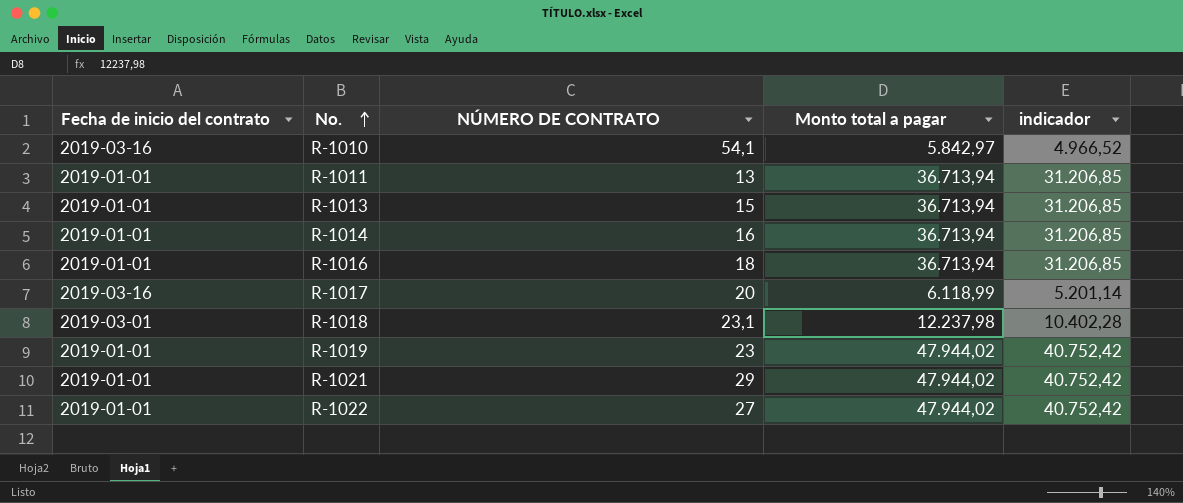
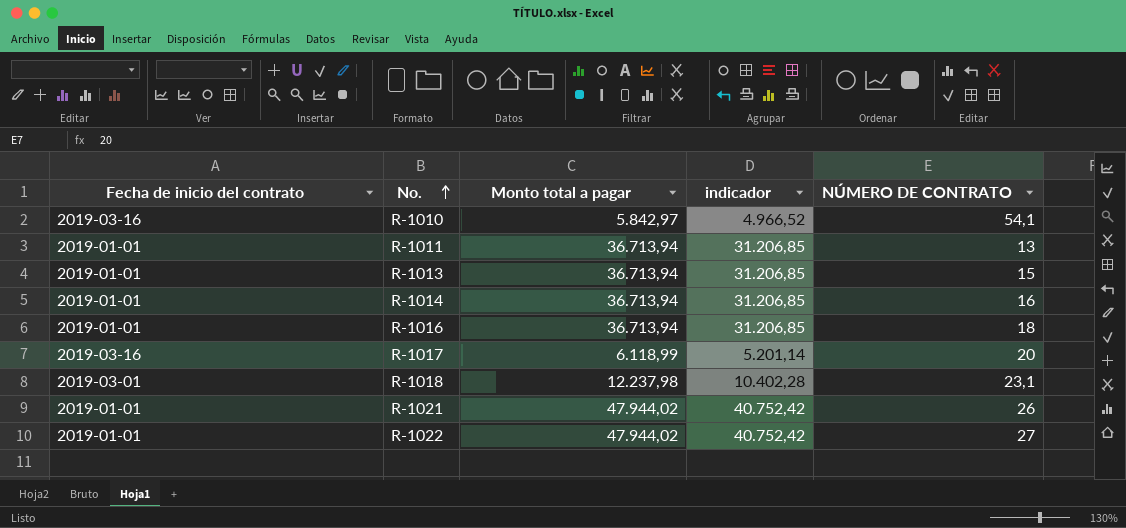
column NÚMERO DE CONTRATO | position: 3 -> 5
row R-1019: 2019-01-01 | 23 | 47.944,02 | 40.752,42 -> none
R-1021 | NÚMERO DE CONTRATO: 29 -> 26

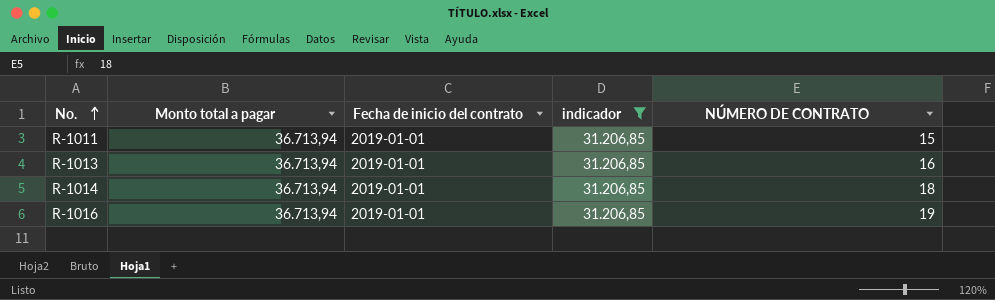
filter: none -> indicador = 31.206,85
column Fecha de inicio del contrato | position: 1 -> 3
R-1011 | NÚMERO DE CONTRATO: 13 -> 15
R-1013 | NÚMERO DE CONTRATO: 15 -> 16
R-1014 | NÚMERO DE CONTRATO: 16 -> 18
R-1016 | NÚMERO DE CONTRATO: 18 -> 19

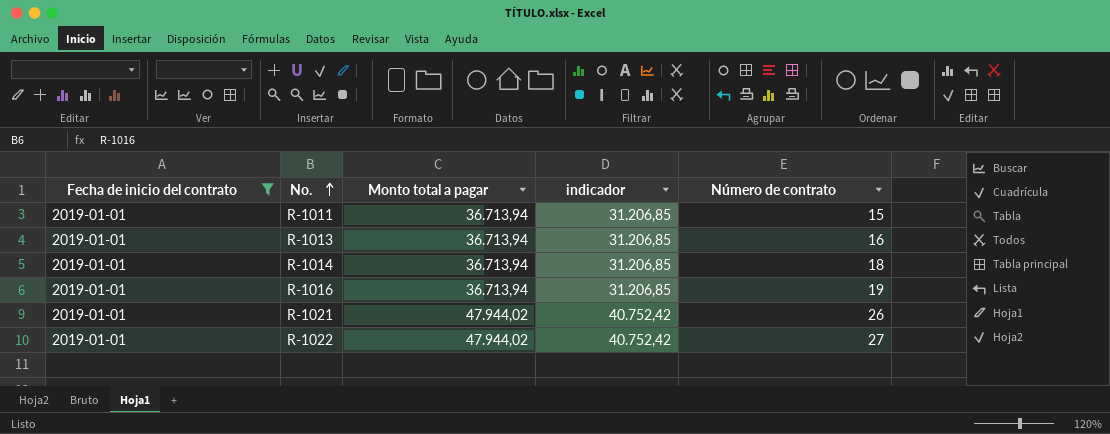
filter: indicador = 31.206,85 -> Fecha de inicio del contrato = 2019-01-01
column Fecha de inicio del contrato | position: 3 -> 1
column name: NÚMERO DE CONTRATO -> Número de contrato

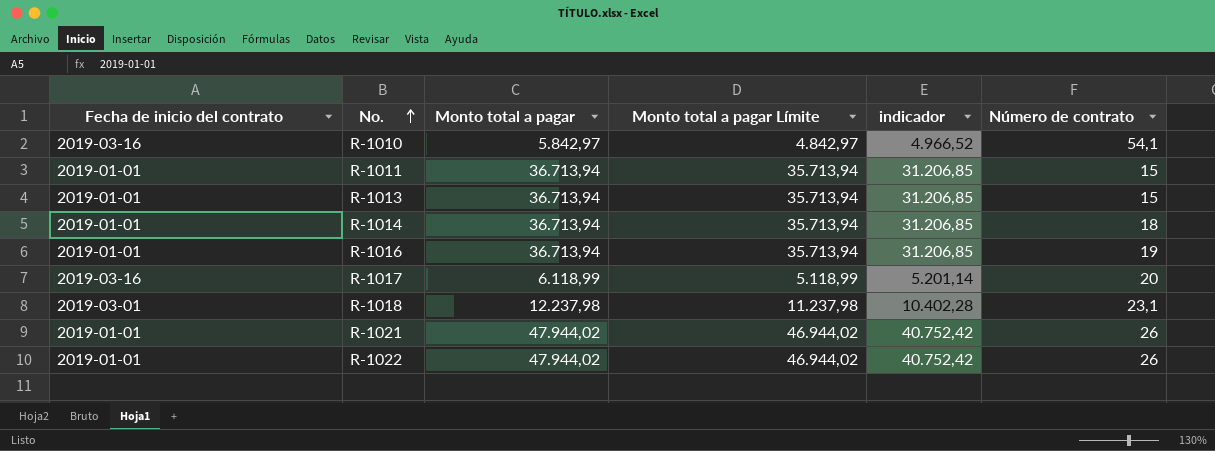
filter: Fecha de inicio del contrato = 2019-01-01 -> none
column Monto total a pagar Límite | formula: none -> [Monto total a pagar] - 1000
R-1013 | Número de contrato: 16 -> 15
R-1022 | Número de contrato: 27 -> 26

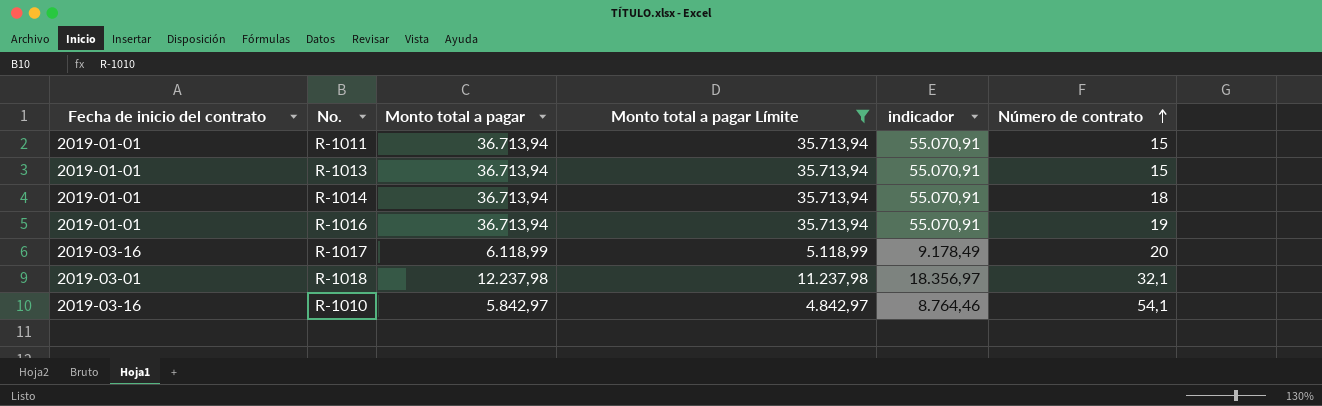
filter: none -> Monto total a pagar Límite != 46.944,02
row order: No. ascending -> Número de contrato ascending
column indicador | formula: [Monto total a pagar] * 0,85 -> [Monto total a pagar] * 1,5
R-1018 | Número de contrato: 23,1 -> 32,1

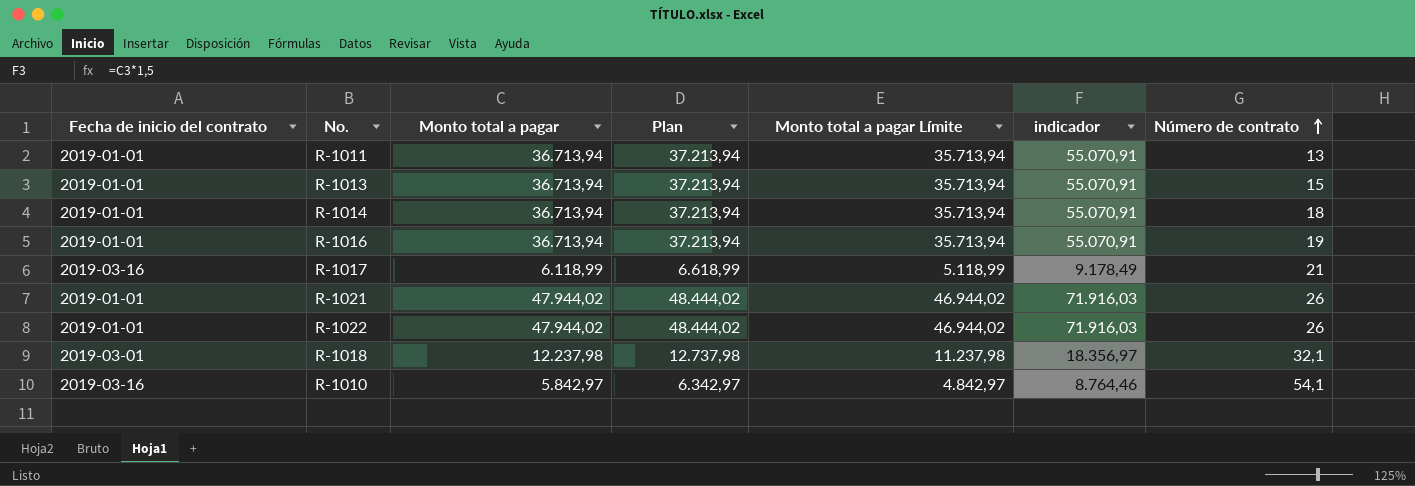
filter: Monto total a pagar Límite != 46.944,02 -> none
column Plan | formula: none -> [Monto total a pagar] + 500
R-1011 | Número de contrato: 15 -> 13
R-1017 | Número de contrato: 20 -> 21

